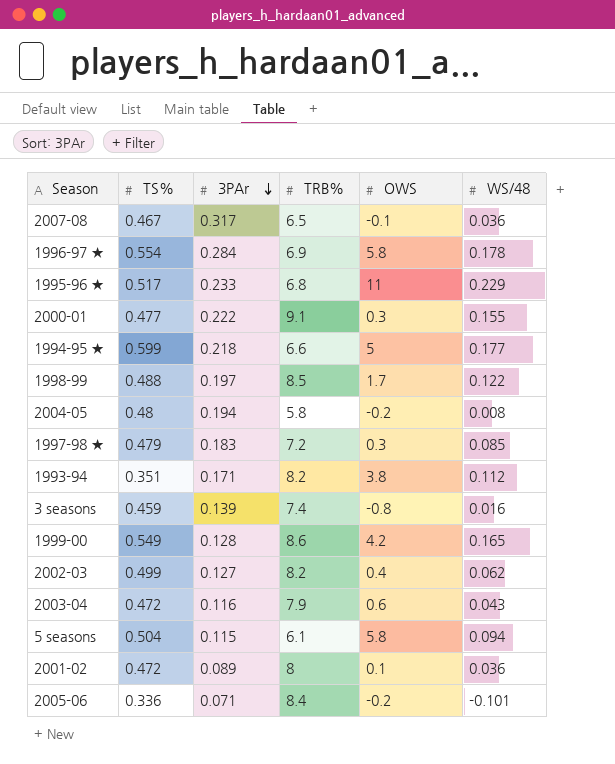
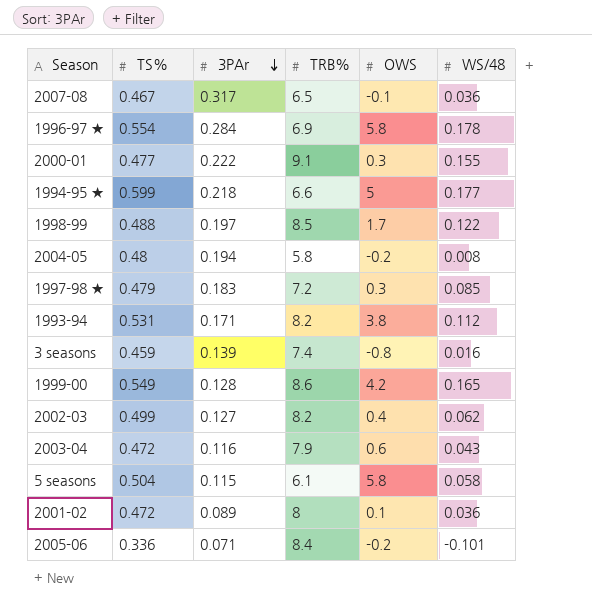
row 1995-96 ★: 0.517 | 0.233 | 6.8 | 11 | 0.229 -> none
1993-94 | TS%: 0.351 -> 0.531
5 seasons | WS/48: 0.094 -> 0.058

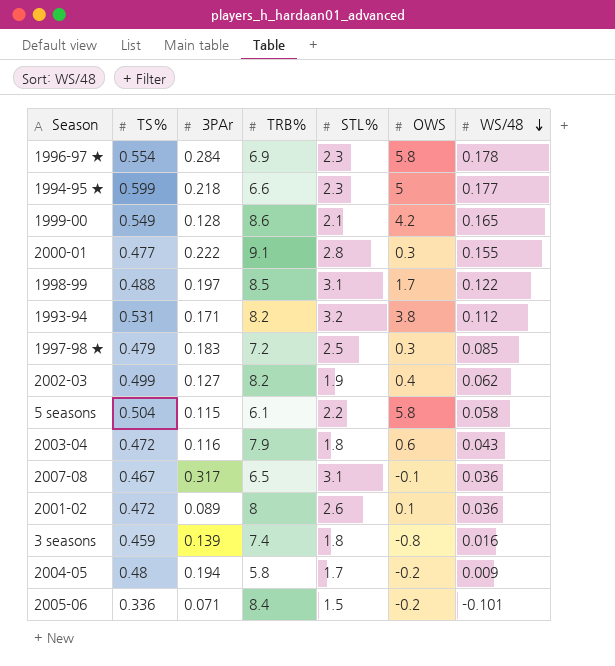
row order: 3PAr descending -> WS/48 descending
column STL% | position: none -> 5
2004-05 | WS/48: 0.008 -> 0.009

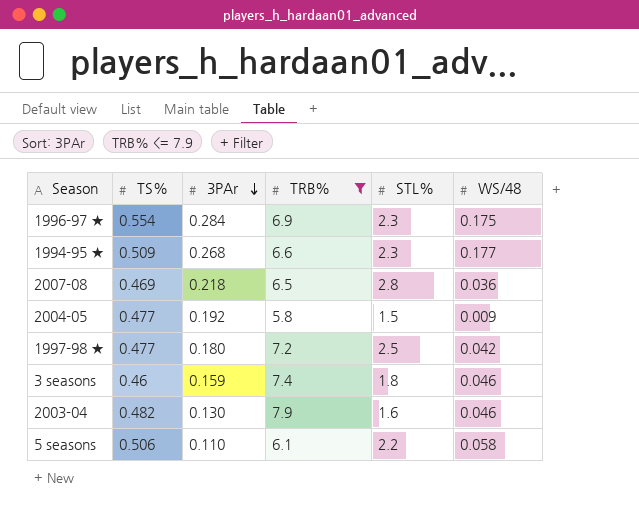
filter: none -> TRB% <= 7.9
row order: WS/48 descending -> 3PAr descending
column OWS | position: 6 -> none
1996-97 ★ | WS/48: 0.178 -> 0.175
1994-95 ★ | TS%: 0.599 -> 0.509
1994-95 ★ | 3PAr: 0.218 -> 0.268
2007-08 | TS%: 0.467 -> 0.469
2007-08 | 3PAr: 0.317 -> 0.218
2007-08 | STL%: 3.1 -> 2.8
2004-05 | TS%: 0.48 -> 0.477
2004-05 | 3PAr: 0.194 -> 0.192
2004-05 | STL%: 1.7 -> 1.5
1997-98 ★ | TS%: 0.479 -> 0.477
1997-98 ★ | 3PAr: 0.183 -> 0.180
1997-98 ★ | WS/48: 0.085 -> 0.042
3 seasons | TS%: 0.459 -> 0.46
3 seasons | 3PAr: 0.139 -> 0.159
3 seasons | WS/48: 0.016 -> 0.046
2003-04 | TS%: 0.472 -> 0.482
2003-04 | 3PAr: 0.116 -> 0.130
2003-04 | STL%: 1.8 -> 1.6
2003-04 | WS/48: 0.043 -> 0.046
5 seasons | TS%: 0.504 -> 0.506
5 seasons | 3PAr: 0.115 -> 0.110

